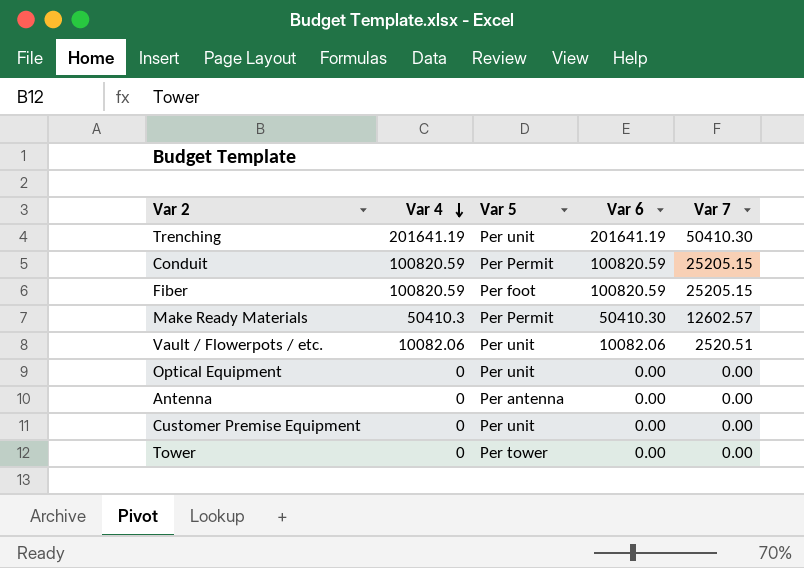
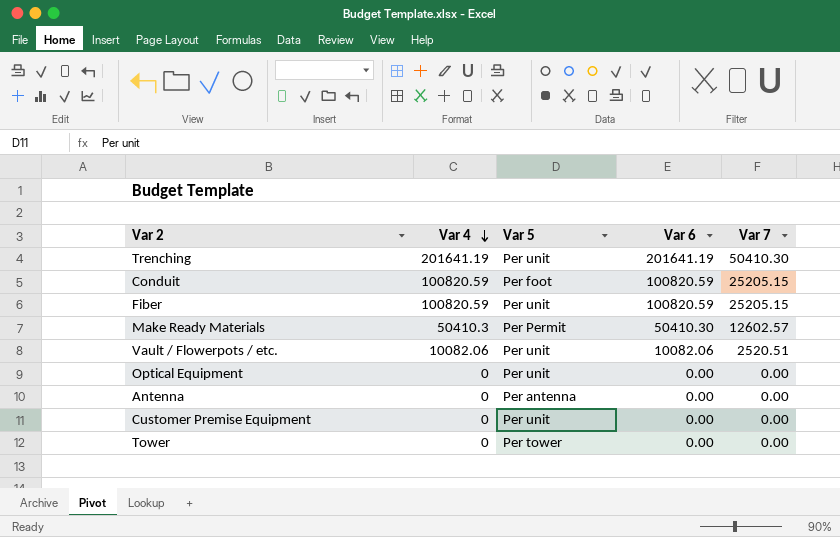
Conduit | Var 5: Per Permit -> Per foot
Fiber | Var 5: Per foot -> Per unit

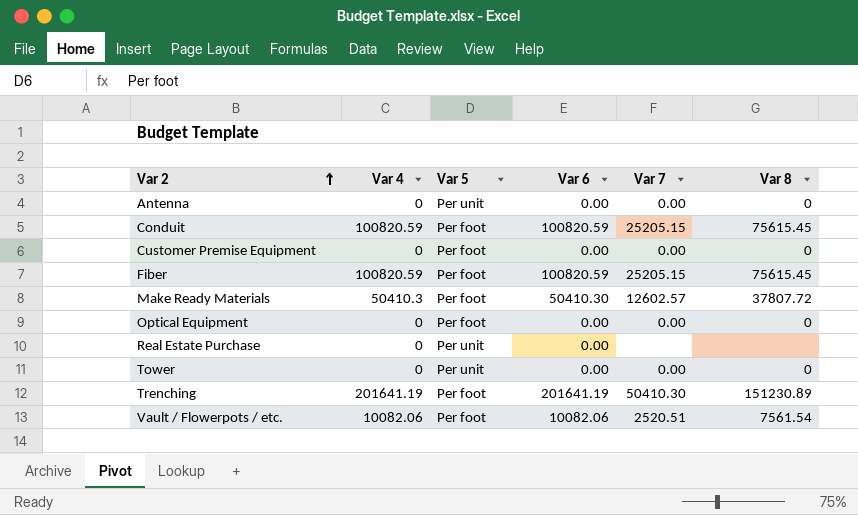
row order: Var 4 descending -> Var 2 ascending
column Var 8 | position: none -> 6
Antenna | Var 5: Per antenna -> Per unit
Customer Premise Equipment | Var 5: Per unit -> Per foot
Fiber | Var 5: Per unit -> Per foot
Make Ready Materials | Var 5: Per Permit -> Per foot
Optical Equipment | Var 5: Per unit -> Per foot
row Real Estate Purchase: none -> 0 | Per unit | 0.00 | none | none
Tower | Var 5: Per tower -> Per unit
Trenching | Var 5: Per unit -> Per foot
Vault / Flowerpots / etc. | Var 5: Per unit -> Per foot

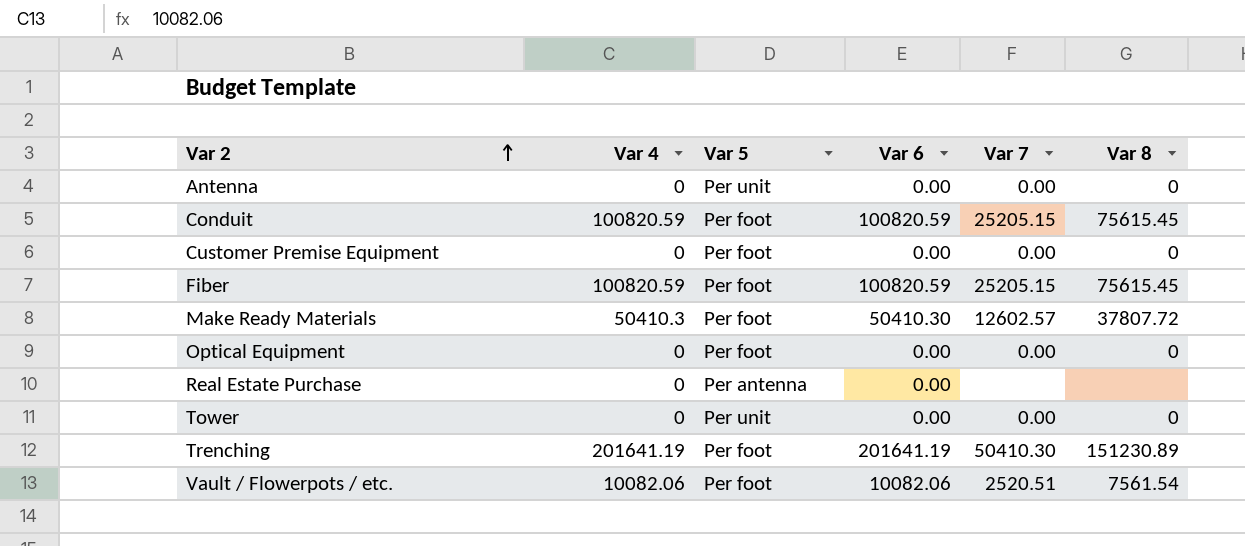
Real Estate Purchase | Var 5: Per unit -> Per antenna

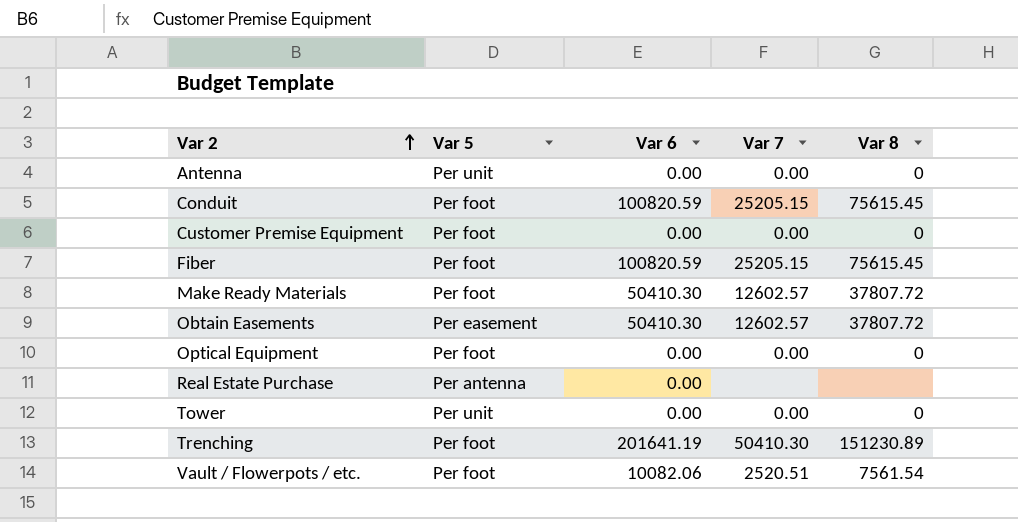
column Var 4 | position: 2 -> none
row Obtain Easements: none -> Per easement | 50410.30 | 12602.57 | 37807.72

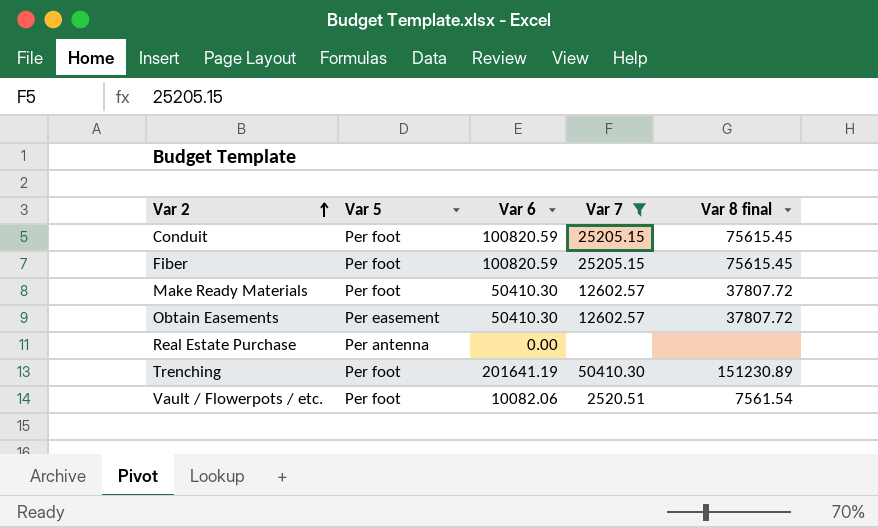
filter: none -> Var 7 != 0.00
column name: Var 8 -> Var 8 final

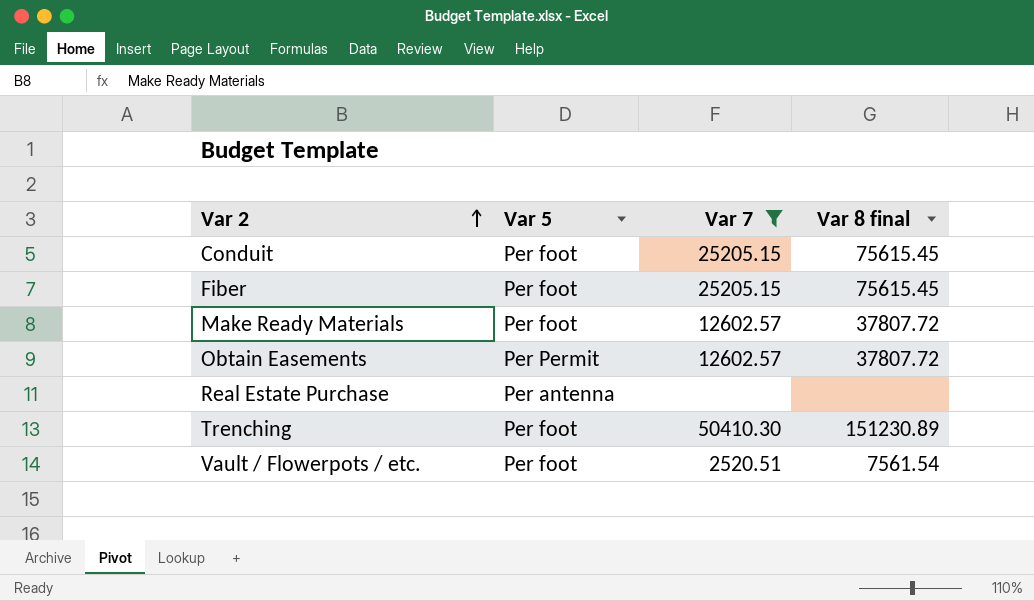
column Var 6 | position: 3 -> none
Obtain Easements | Var 5: Per easement -> Per Permit

